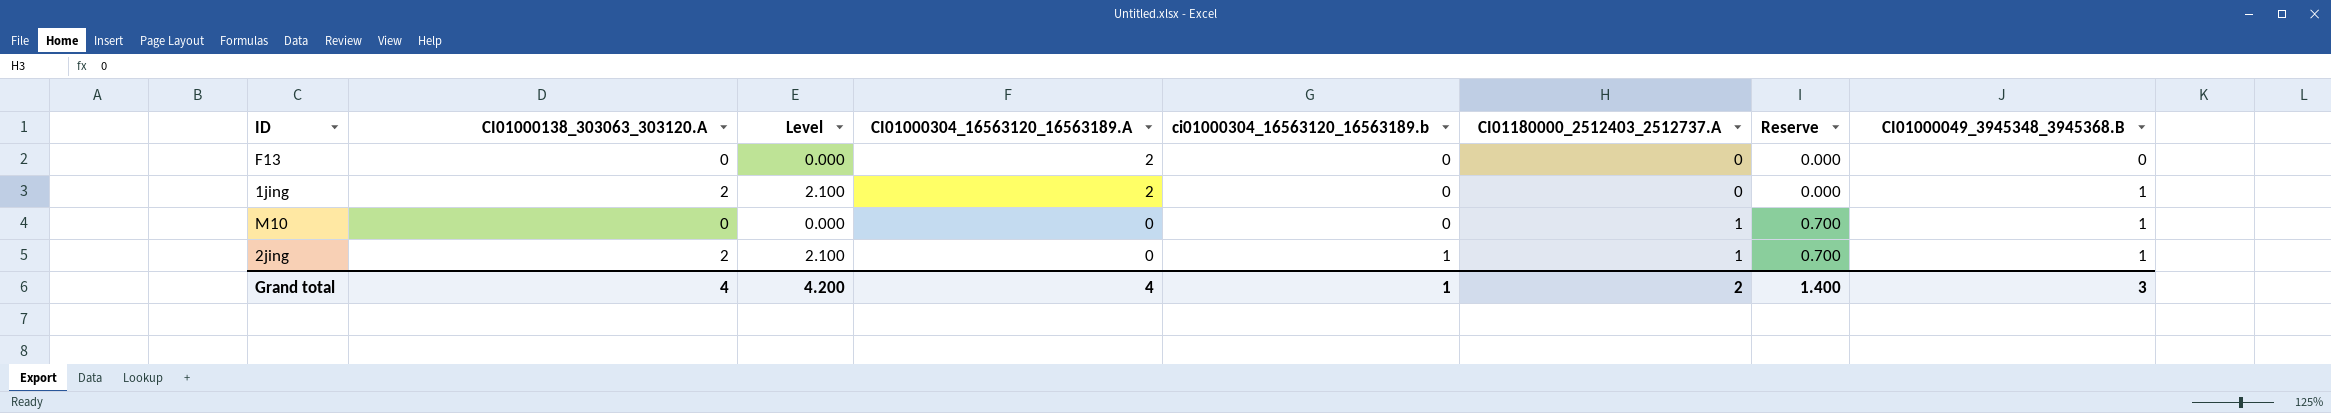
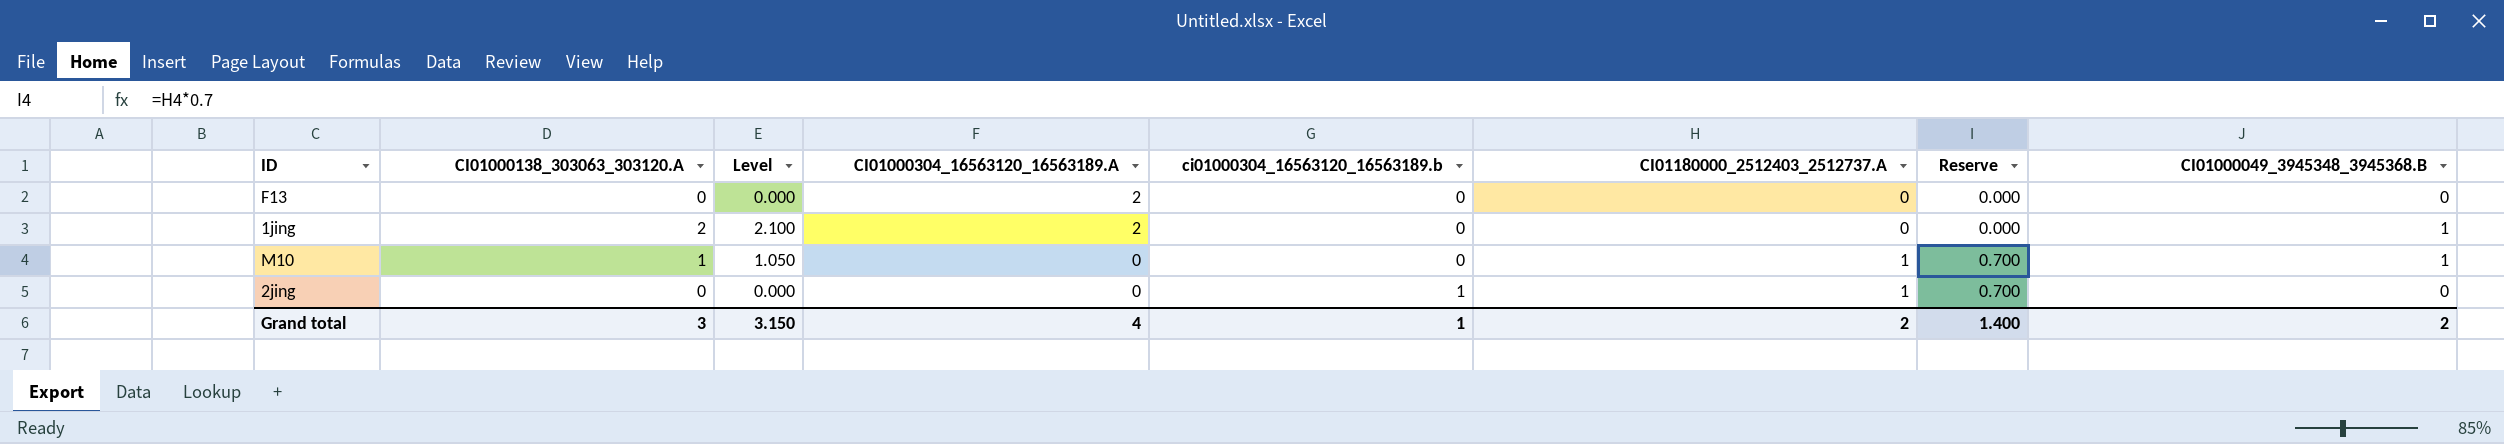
M10 | CI01000138_303063_303120.A: 0 -> 1
M10 | Level: 0.000 -> 1.050
2jing | CI01000138_303063_303120.A: 2 -> 0
2jing | Level: 2.100 -> 0.000
2jing | CI01000049_3945348_3945368.B: 1 -> 0
Grand total | CI01000138_303063_303120.A: 4 -> 3
Grand total | Level: 4.200 -> 3.150
Grand total | CI01000049_3945348_3945368.B: 3 -> 2

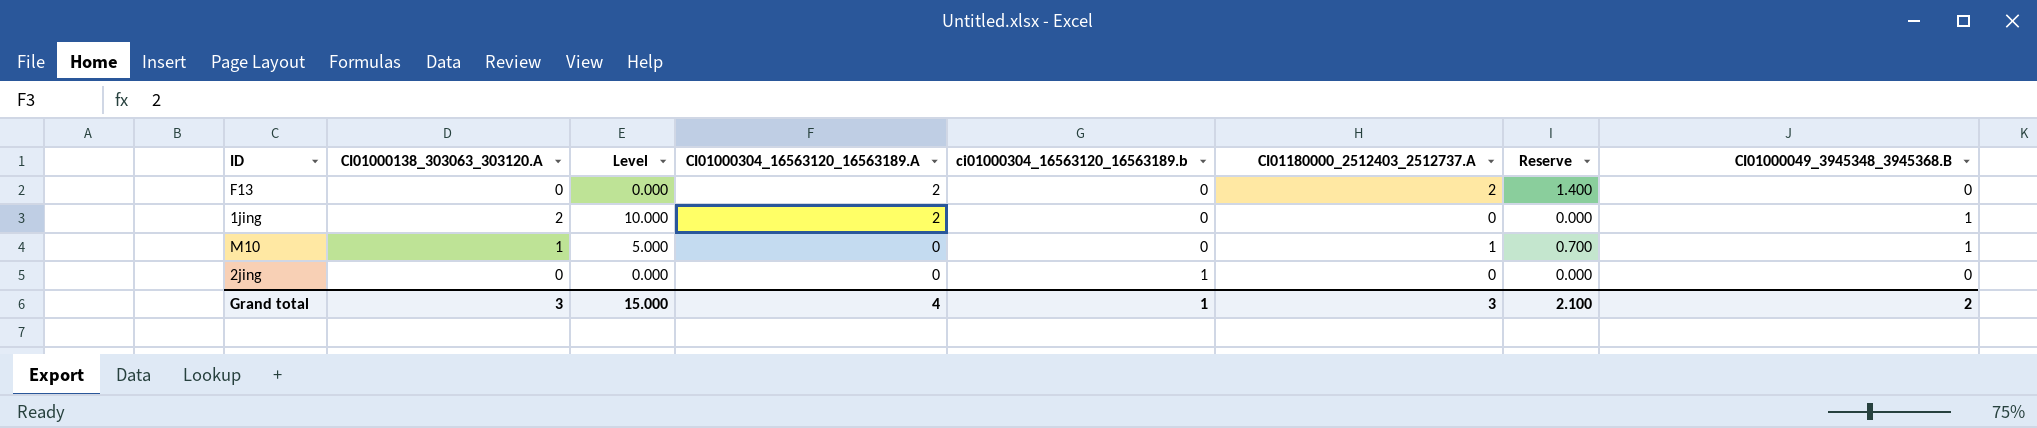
column Level | formula: [CI01000138_303063_303120.A] * 1.05 -> [CI01000138_303063_303120.A] * 5
F13 | CI01180000_2512403_2512737.A: 0 -> 2
F13 | Reserve: 0.000 -> 1.400
2jing | CI01180000_2512403_2512737.A: 1 -> 0
2jing | Reserve: 0.700 -> 0.000
Grand total | Level: 3.150 -> 15.000
Grand total | CI01180000_2512403_2512737.A: 2 -> 3
Grand total | Reserve: 1.400 -> 2.100

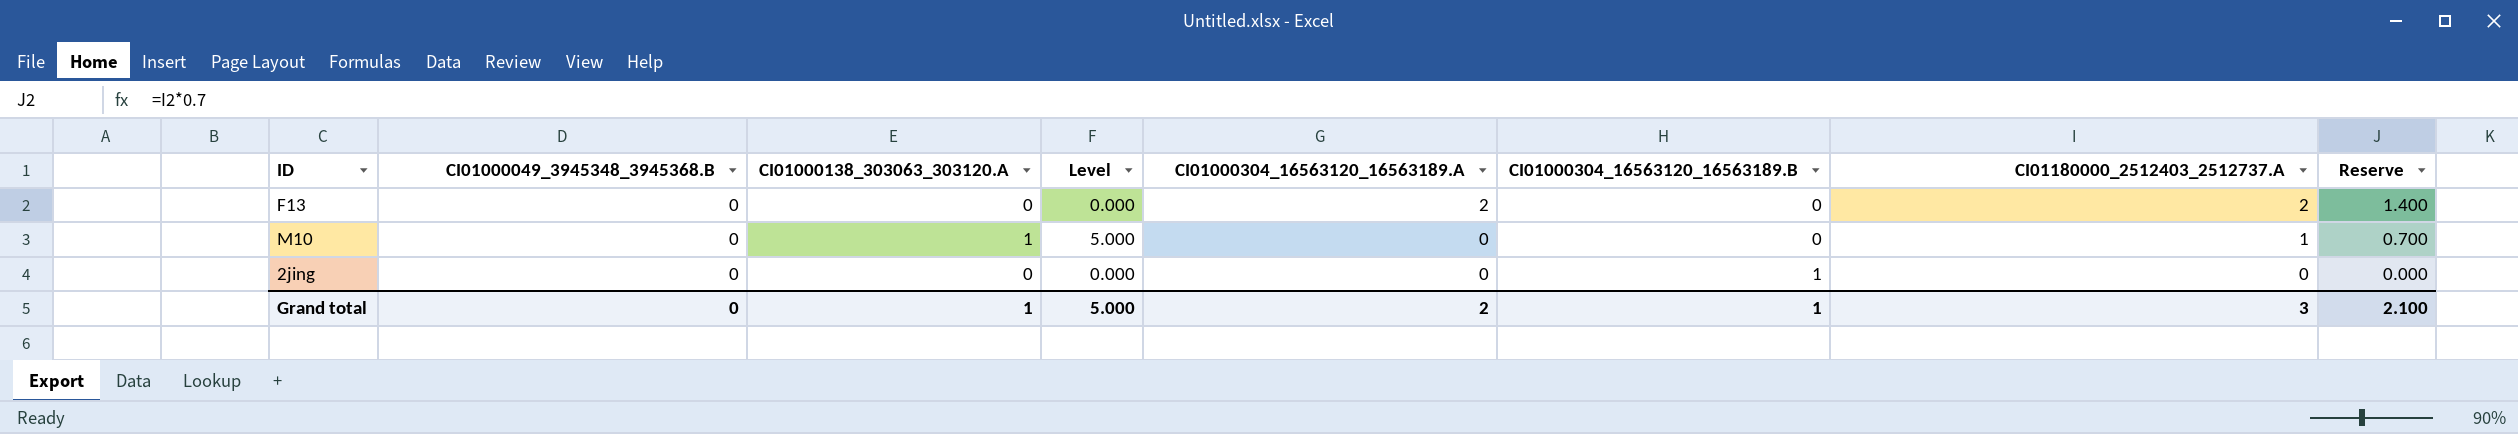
column CI01000049_3945348_3945368.B | position: 8 -> 2
column name: ci01000304_16563120_16563189.b -> CI01000304_16563120_16563189.B
row 1jing: 2 | 10.000 | 2 | 0 | 0 | 0.000 | 1 -> none
M10 | CI01000049_3945348_3945368.B: 1 -> 0
Grand total | CI01000049_3945348_3945368.B: 2 -> 0
Grand total | CI01000138_303063_303120.A: 3 -> 1
Grand total | Level: 15.000 -> 5.000
Grand total | CI01000304_16563120_16563189.A: 4 -> 2

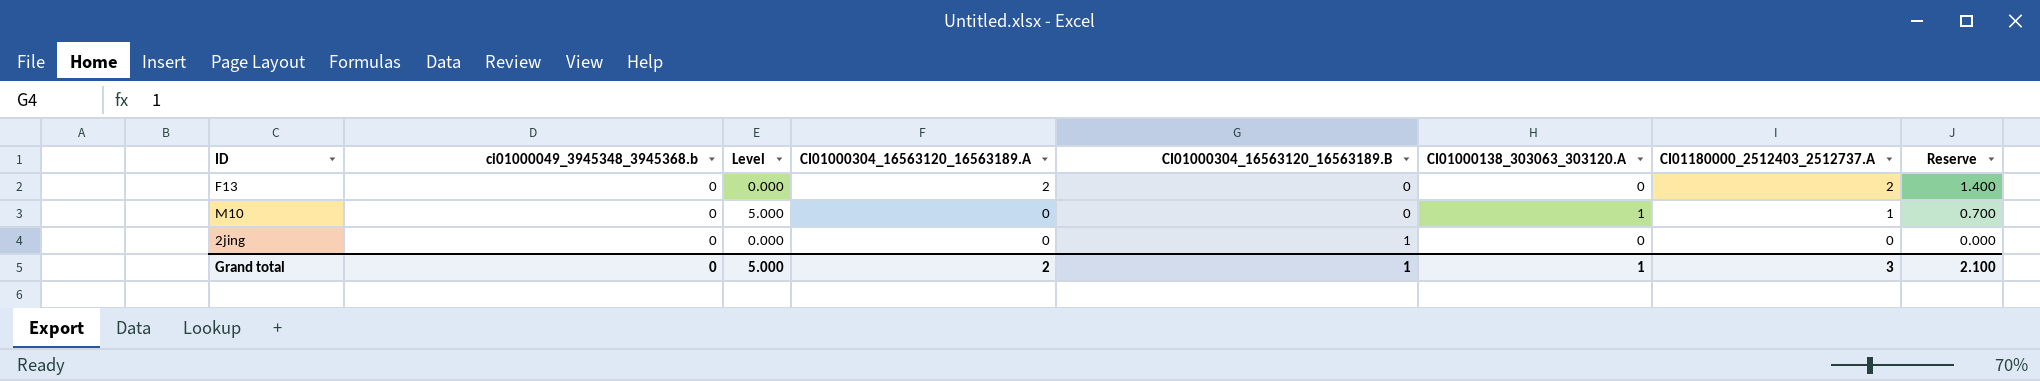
column name: CI01000049_3945348_3945368.B -> ci01000049_3945348_3945368.b
column CI01000138_303063_303120.A | position: 3 -> 6

